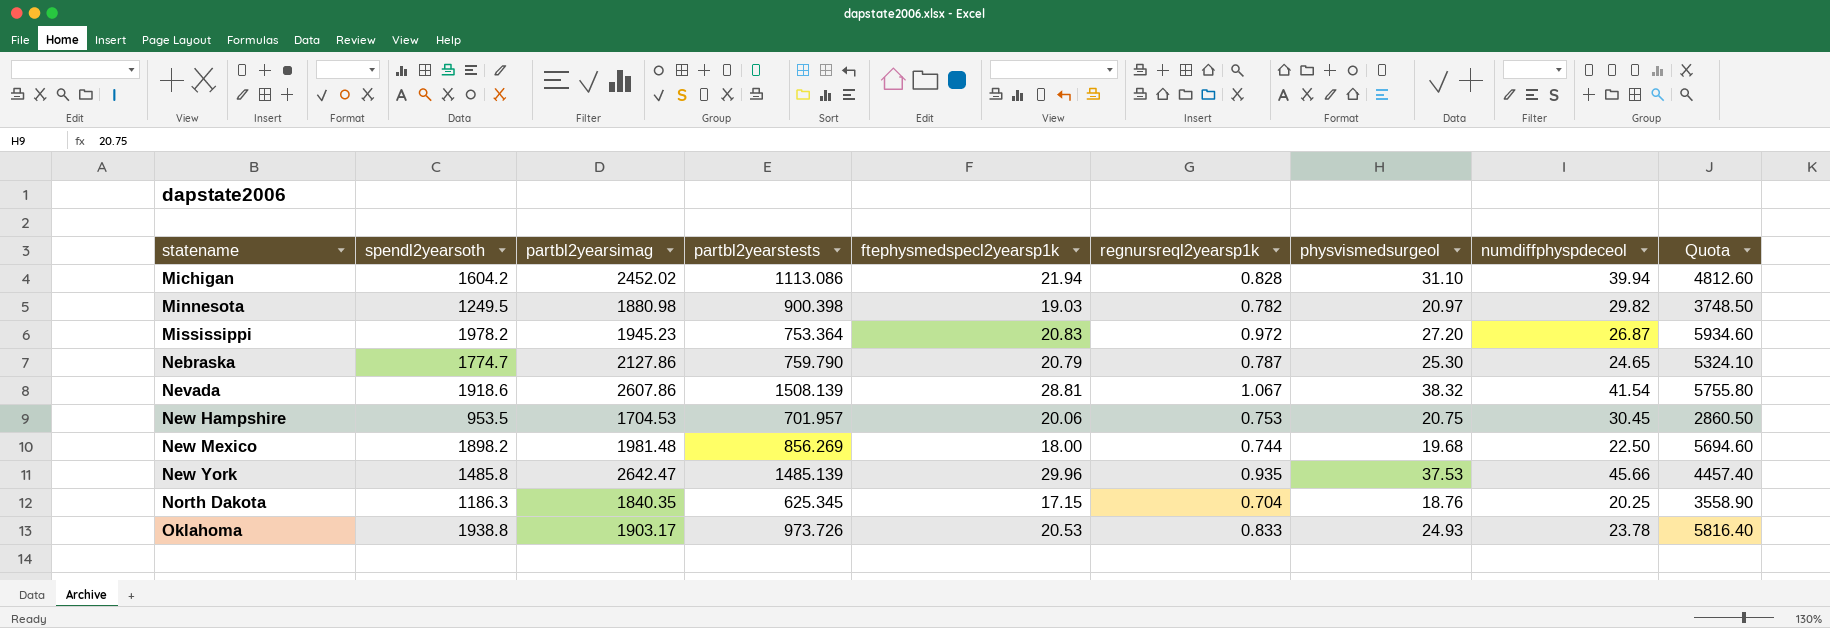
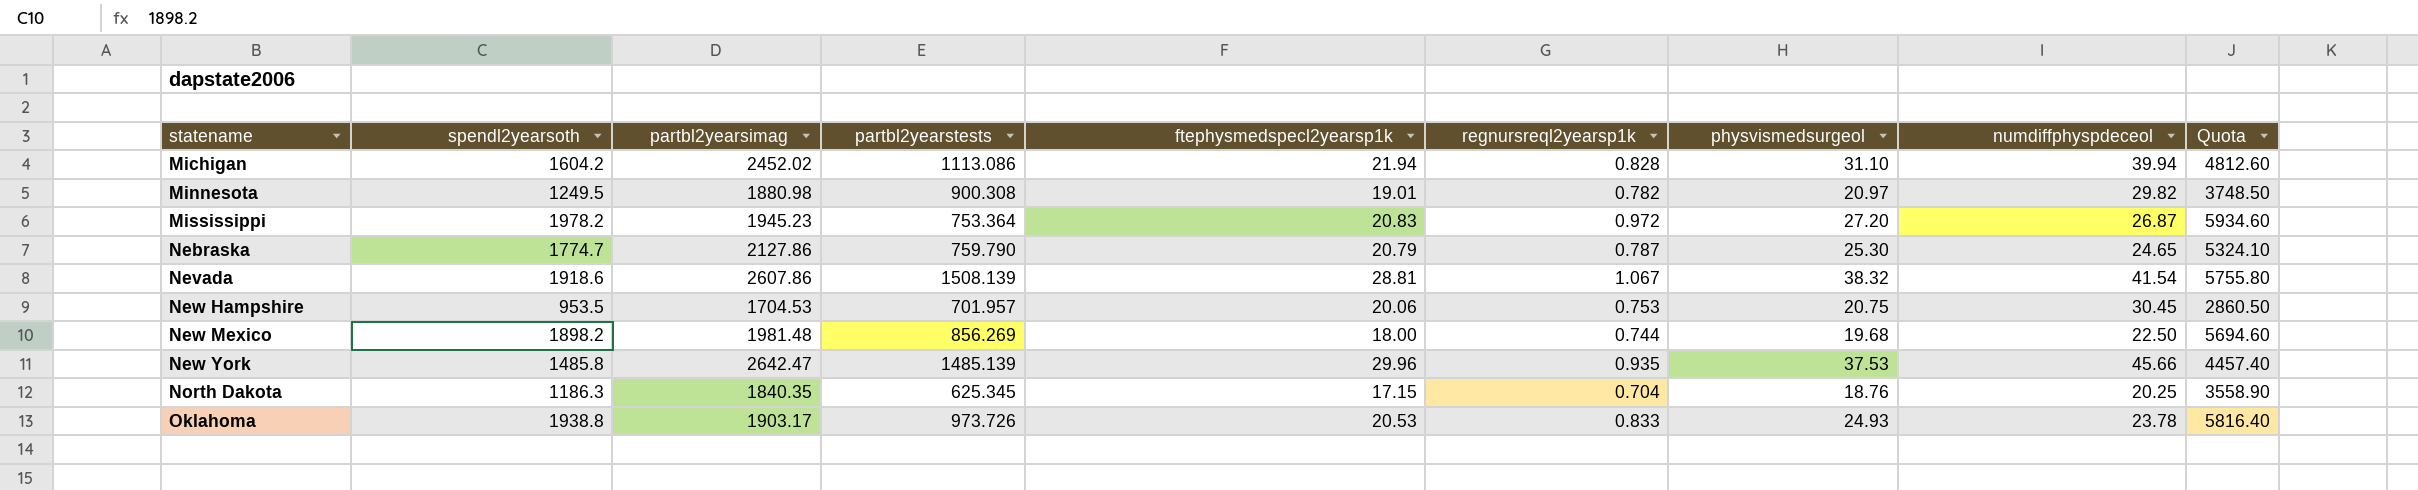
Minnesota | partbl2yearstests: 900.398 -> 900.308
Minnesota | ftephysmedspecl2yearsp1k: 19.03 -> 19.01

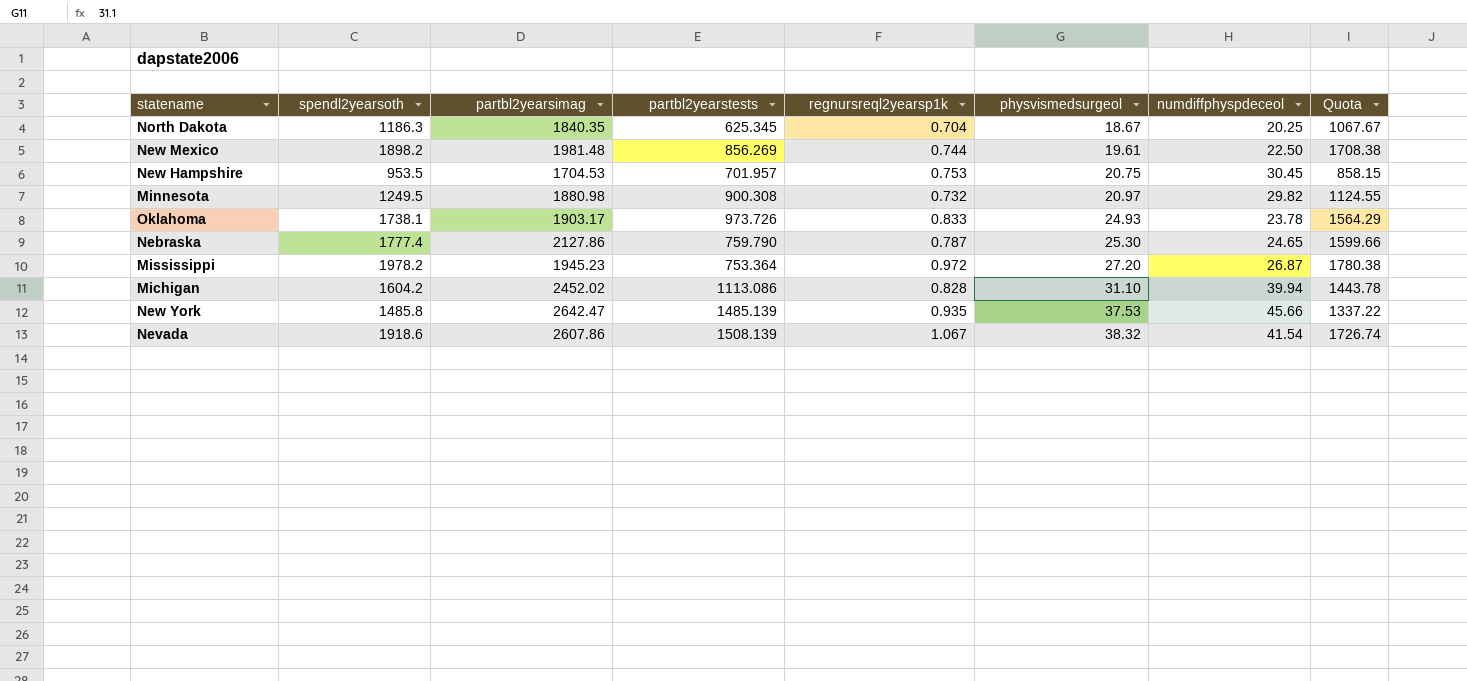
row order: statename ascending -> physvismedsurgeol ascending
column ftephysmedspecl2yearsp1k | position: 5 -> none
column Quota | formula: [spendl2yearsoth] * 3 -> [spendl2yearsoth] * 0.9
North Dakota | physvismedsurgeol: 18.76 -> 18.67
New Mexico | physvismedsurgeol: 19.68 -> 19.61
Minnesota | regnursreql2yearsp1k: 0.782 -> 0.732
Oklahoma | spendl2yearsoth: 1938.8 -> 1738.1
Nebraska | spendl2yearsoth: 1774.7 -> 1777.4

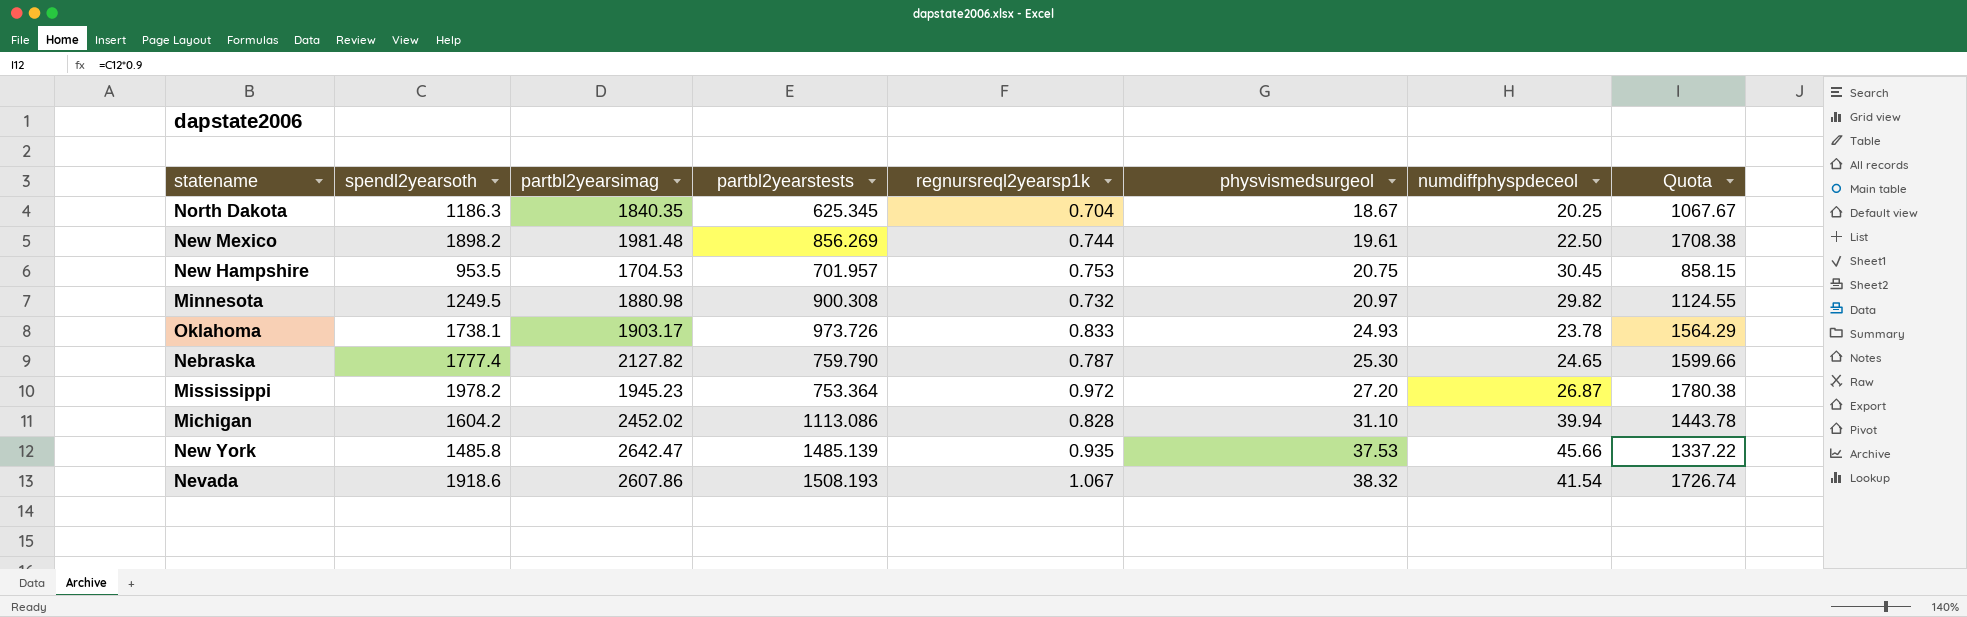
Nebraska | partbl2yearsimag: 2127.86 -> 2127.82
Nevada | partbl2yearstests: 1508.139 -> 1508.193

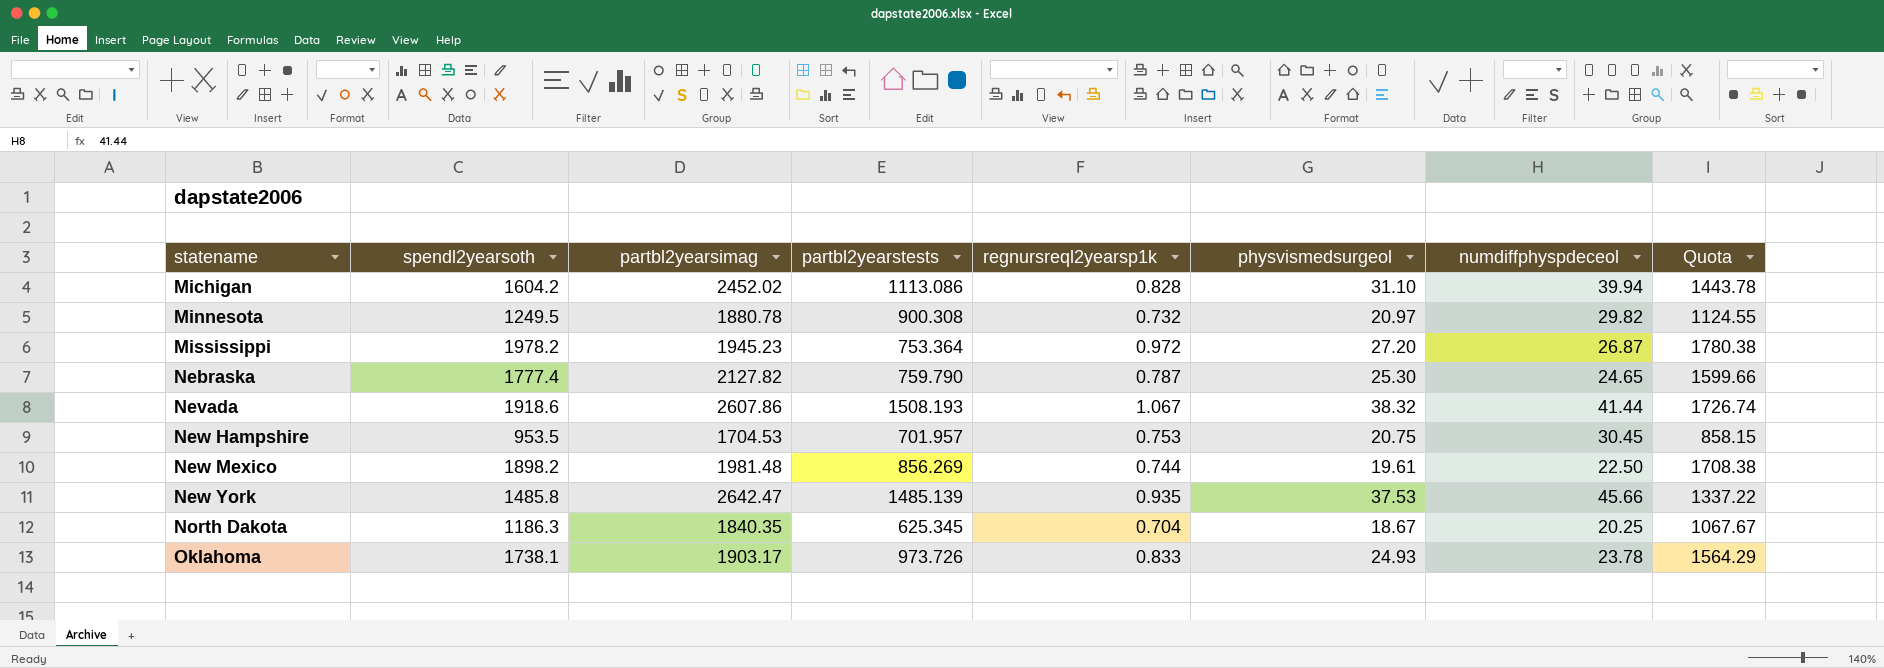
row order: physvismedsurgeol ascending -> statename ascending
Minnesota | partbl2yearsimag: 1880.98 -> 1880.78
Nevada | numdiffphyspdeceol: 41.54 -> 41.44

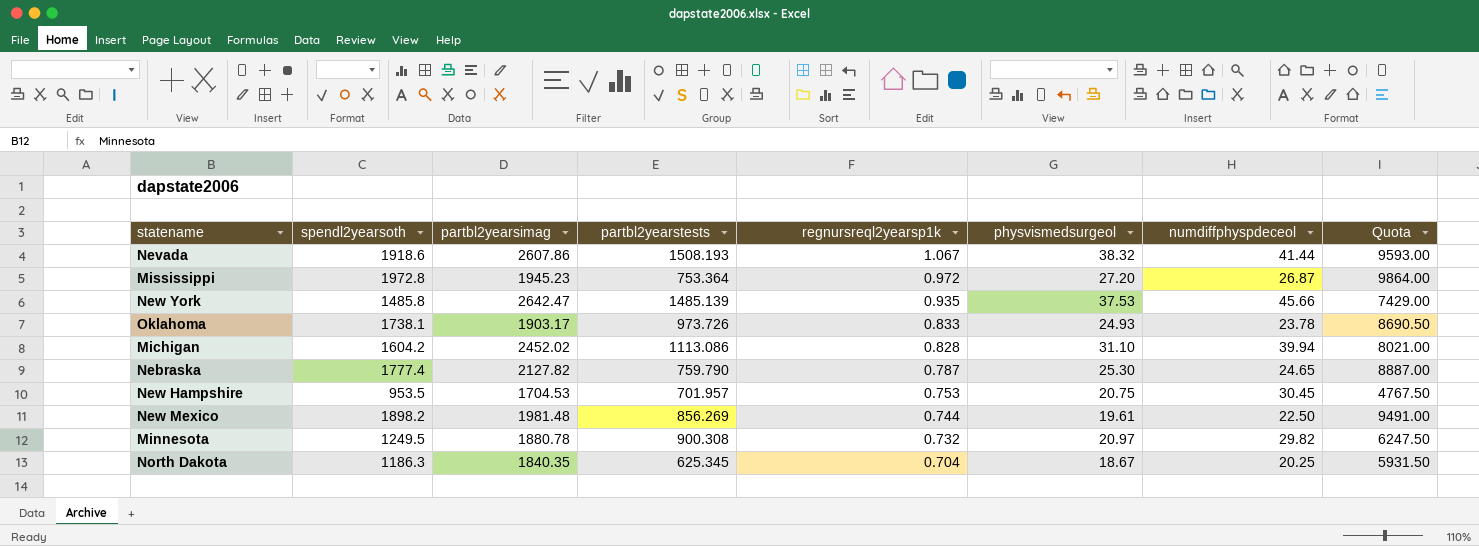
row order: statename ascending -> regnursreql2yearsp1k descending
column Quota | formula: [spendl2yearsoth] * 0.9 -> [spendl2yearsoth] * 5
Mississippi | spendl2yearsoth: 1978.2 -> 1972.8

